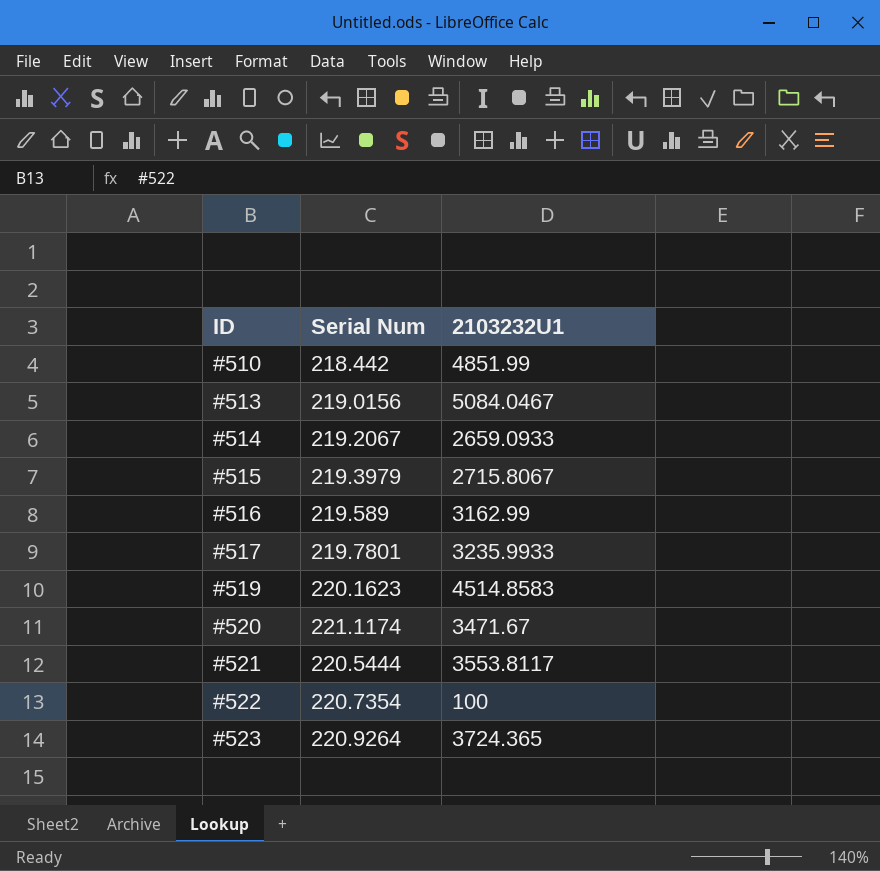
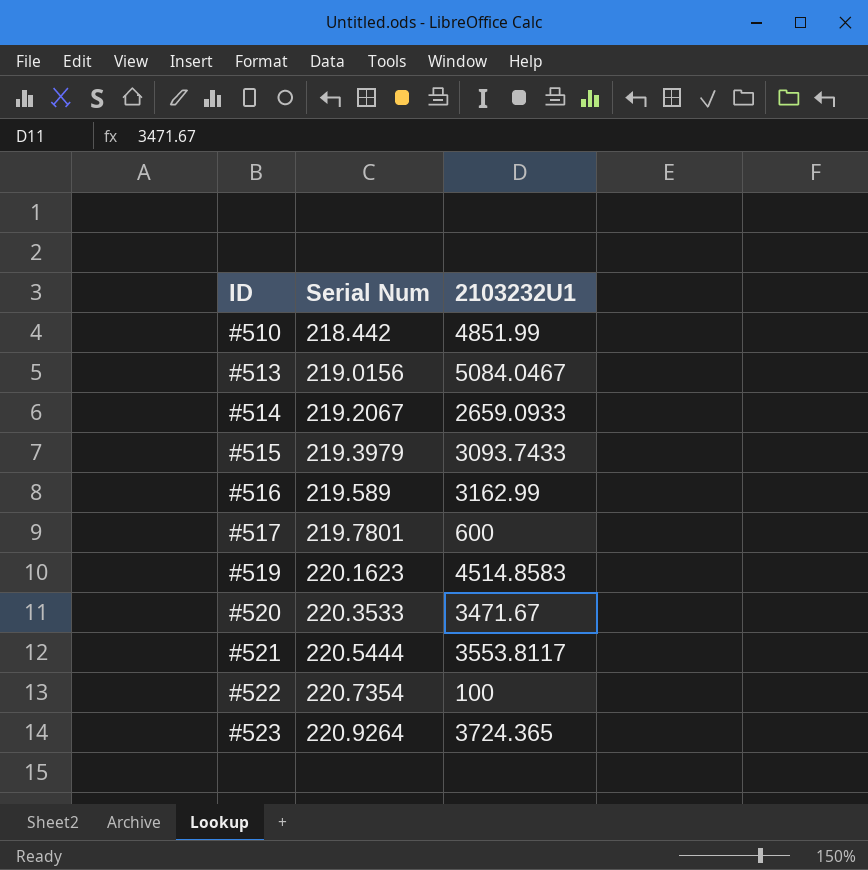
#515 | 2103232U1: 2715.8067 -> 3093.7433
#517 | 2103232U1: 3235.9933 -> 600
#520 | Serial Num: 221.1174 -> 220.3533

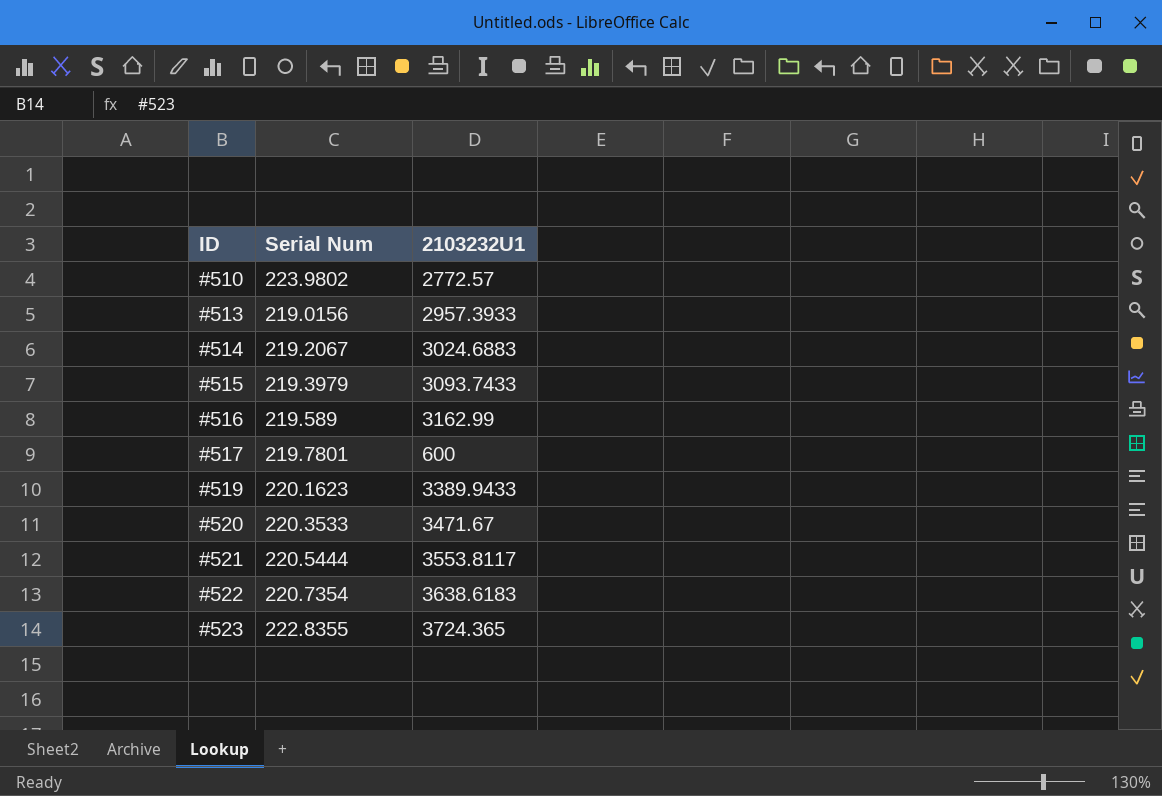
#510 | Serial Num: 218.442 -> 223.9802
#510 | 2103232U1: 4851.99 -> 2772.57
#513 | 2103232U1: 5084.0467 -> 2957.3933
#514 | 2103232U1: 2659.0933 -> 3024.6883
#519 | 2103232U1: 4514.8583 -> 3389.9433
#522 | 2103232U1: 100 -> 3638.6183
#523 | Serial Num: 220.9264 -> 222.8355

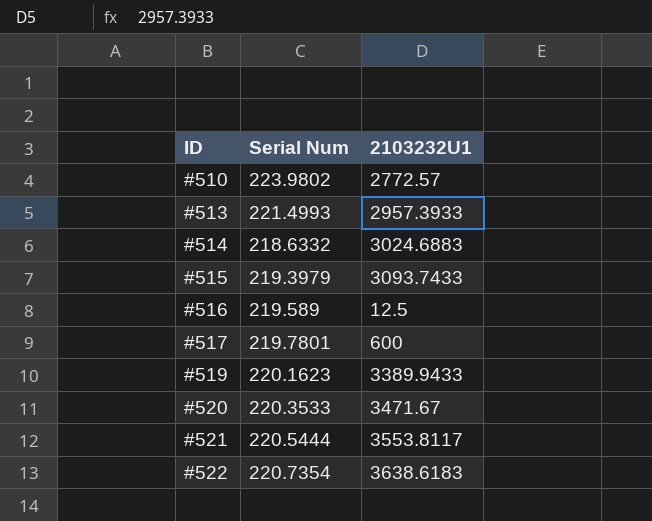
row #523: 222.8355 | 3724.365 -> none
#513 | Serial Num: 219.0156 -> 221.4993
#514 | Serial Num: 219.2067 -> 218.6332
#516 | 2103232U1: 3162.99 -> 12.5

